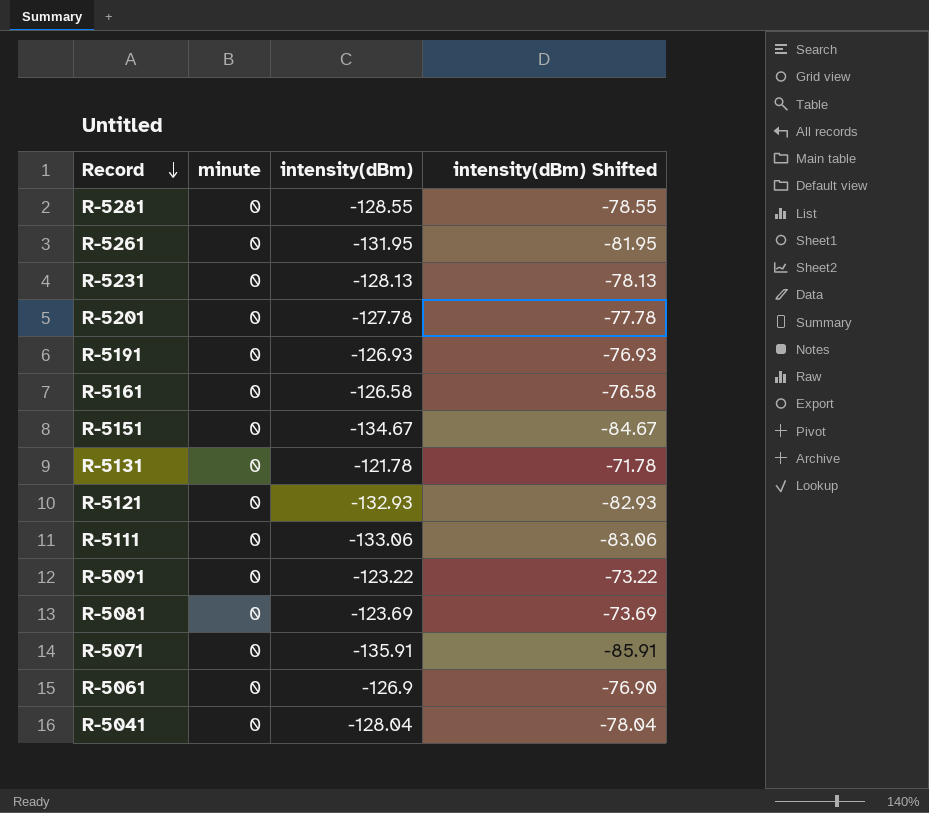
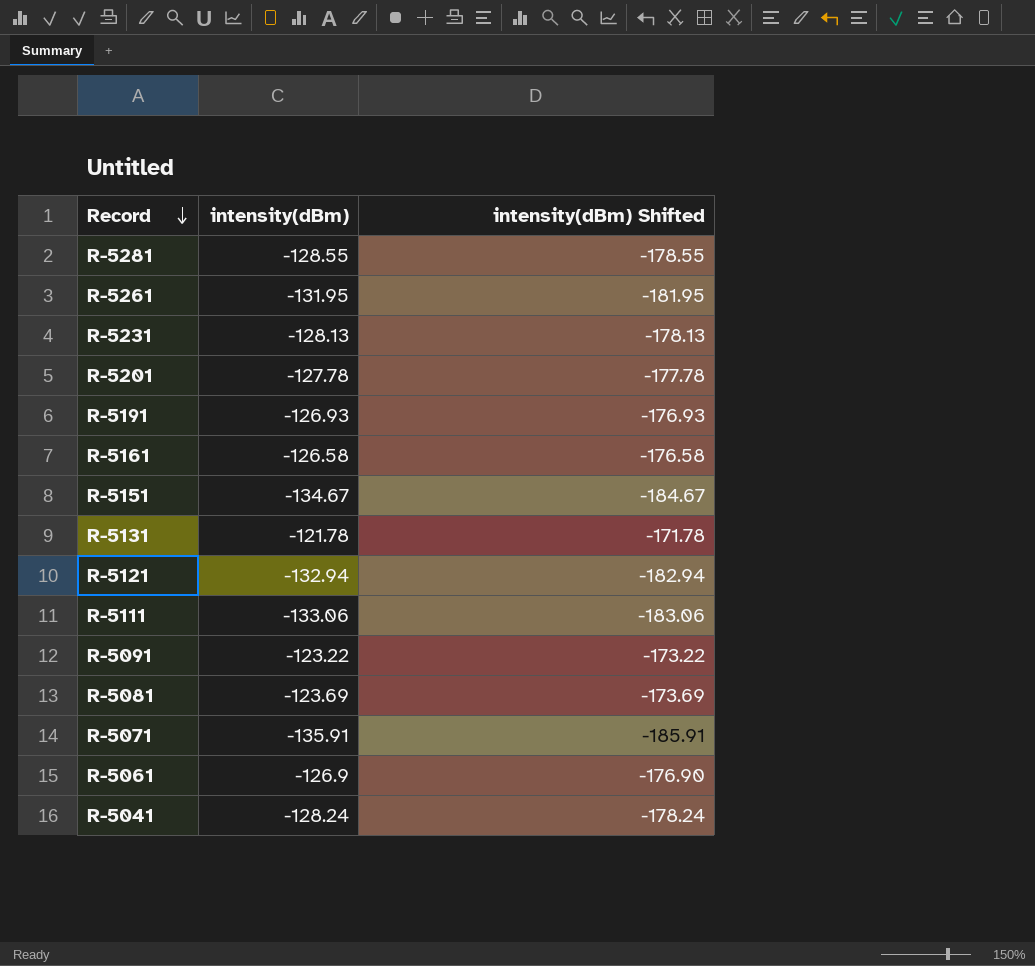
column minute | position: 2 -> none
column intensity(dBm) Shifted | formula: [intensity(dBm)] + 50 -> [intensity(dBm)] - 50
R-5121 | intensity(dBm): -132.93 -> -132.94
R-5041 | intensity(dBm): -128.04 -> -128.24

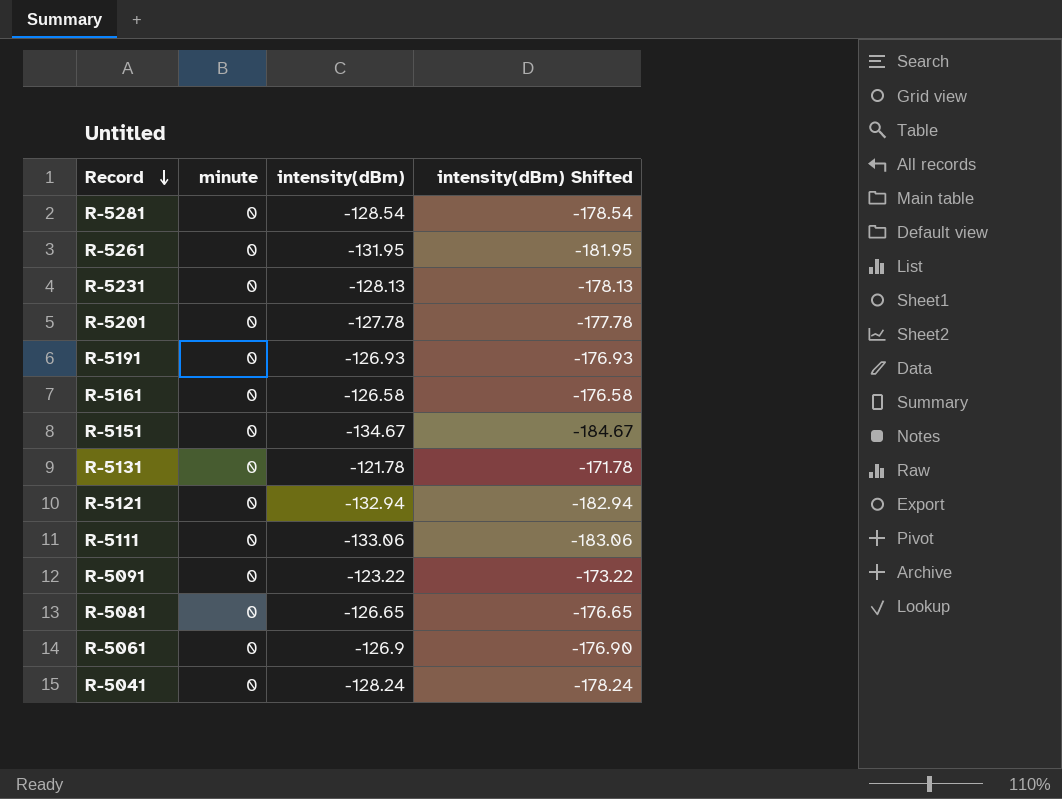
column minute | position: none -> 2
row R-5071: -135.91 | -185.91 -> none
R-5281 | intensity(dBm): -128.55 -> -128.54
R-5281 | intensity(dBm) Shifted: -178.55 -> -178.54
R-5081 | intensity(dBm): -123.69 -> -126.65
R-5081 | intensity(dBm) Shifted: -173.69 -> -176.65

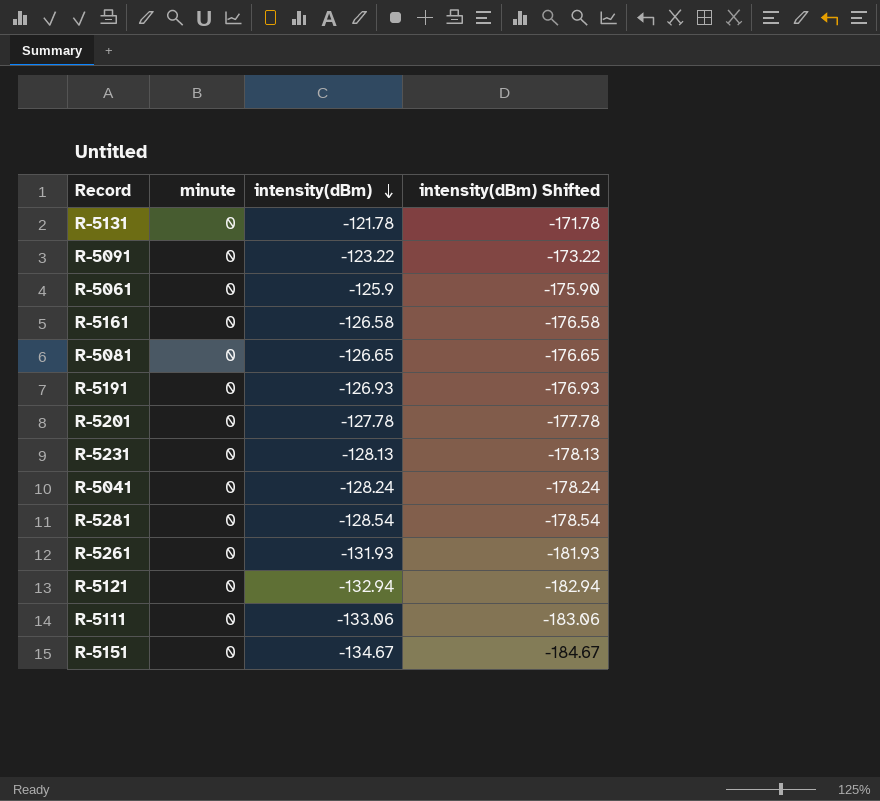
row order: Record descending -> intensity(dBm) descending
R-5061 | intensity(dBm): -126.9 -> -125.9
R-5061 | intensity(dBm) Shifted: -176.90 -> -175.90
R-5261 | intensity(dBm): -131.95 -> -131.93
R-5261 | intensity(dBm) Shifted: -181.95 -> -181.93

